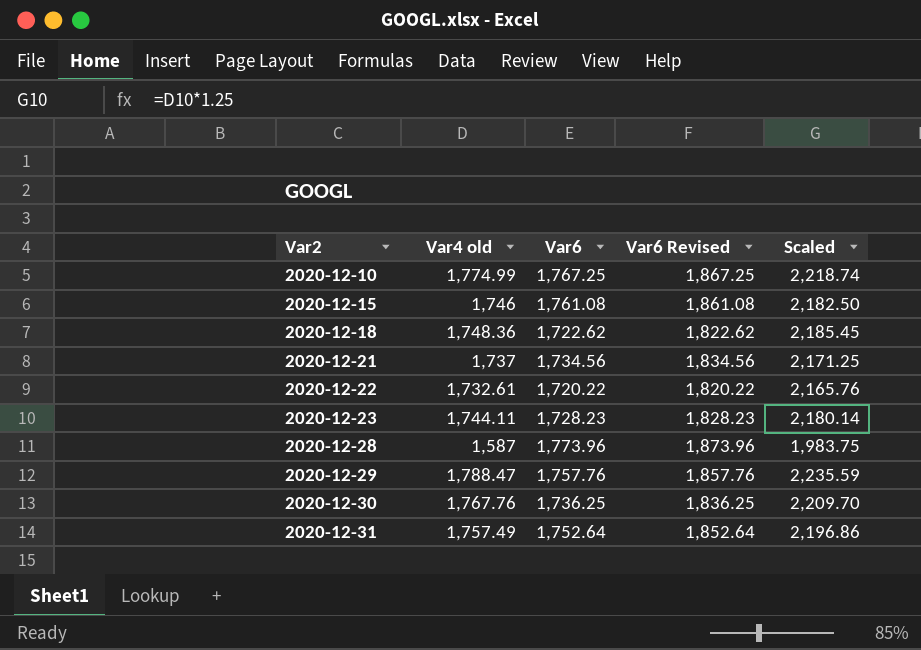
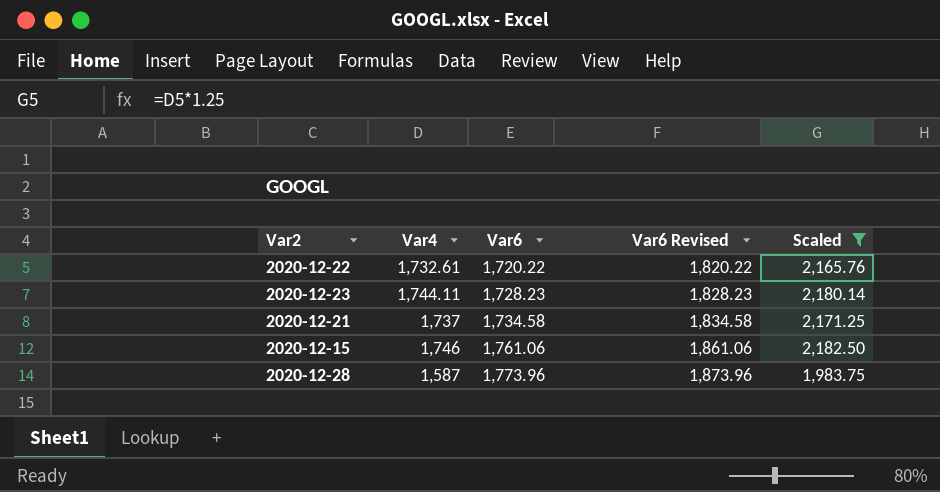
filter: none -> Scaled <= 2,182.50
row order: Var2 ascending -> Var6 ascending
column name: Var4 old -> Var4
2020-12-21 | Var6: 1,734.56 -> 1,734.58
2020-12-21 | Var6 Revised: 1,834.56 -> 1,834.58
2020-12-15 | Var6: 1,761.08 -> 1,761.06
2020-12-15 | Var6 Revised: 1,861.08 -> 1,861.06

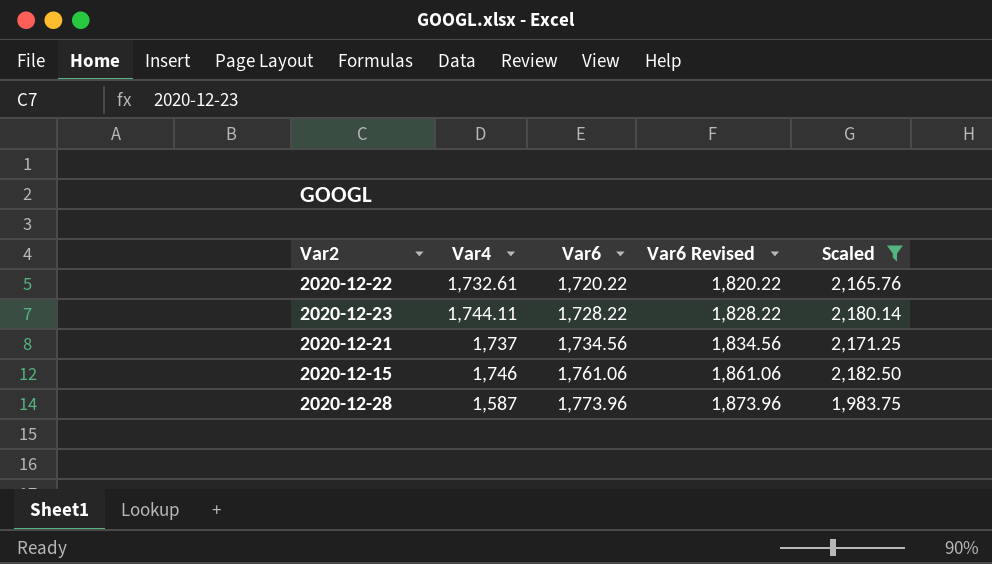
2020-12-23 | Var6: 1,728.23 -> 1,728.22
2020-12-23 | Var6 Revised: 1,828.23 -> 1,828.22
2020-12-21 | Var6: 1,734.58 -> 1,734.56
2020-12-21 | Var6 Revised: 1,834.58 -> 1,834.56

